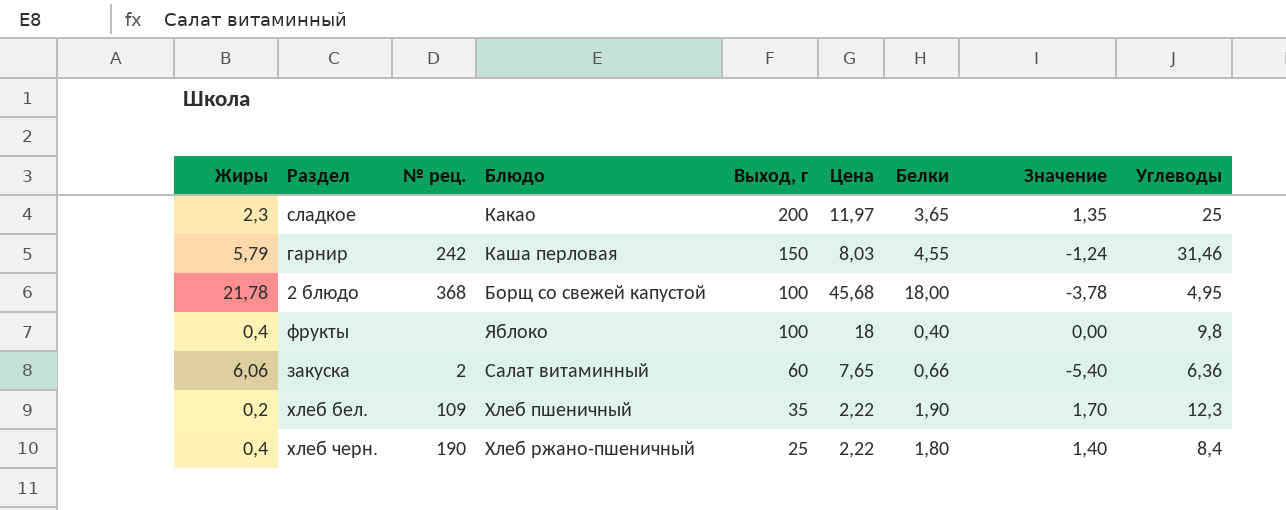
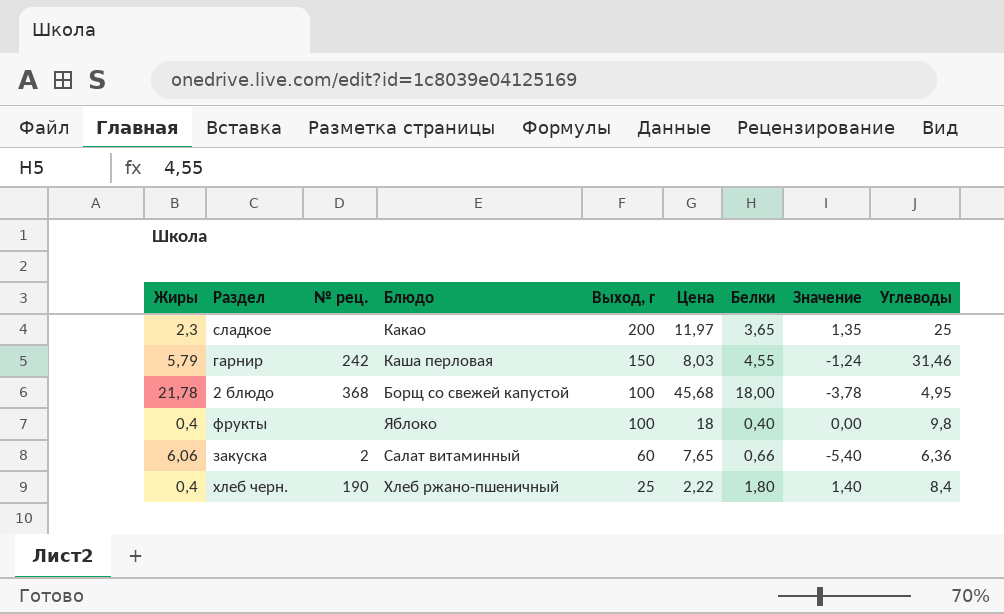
row хлеб бел.: 0,2 | 109 | Хлеб пшеничный | 35 | 2,22 | 1,90 | 1,70 | 12,3 -> none

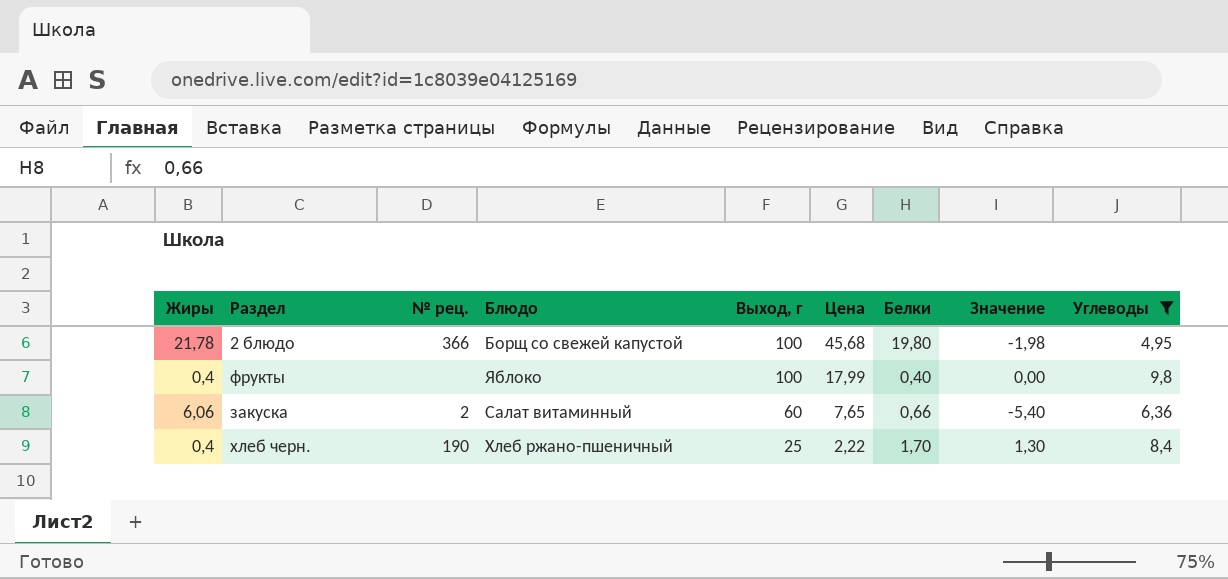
filter: none -> Углеводы <= 9,8
2 блюдо | № рец.: 368 -> 366
2 блюдо | Белки: 18,00 -> 19,80
2 блюдо | Значение: -3,78 -> -1,98
фрукты | Цена: 18 -> 17,99
хлеб черн. | Белки: 1,80 -> 1,70
хлеб черн. | Значение: 1,40 -> 1,30

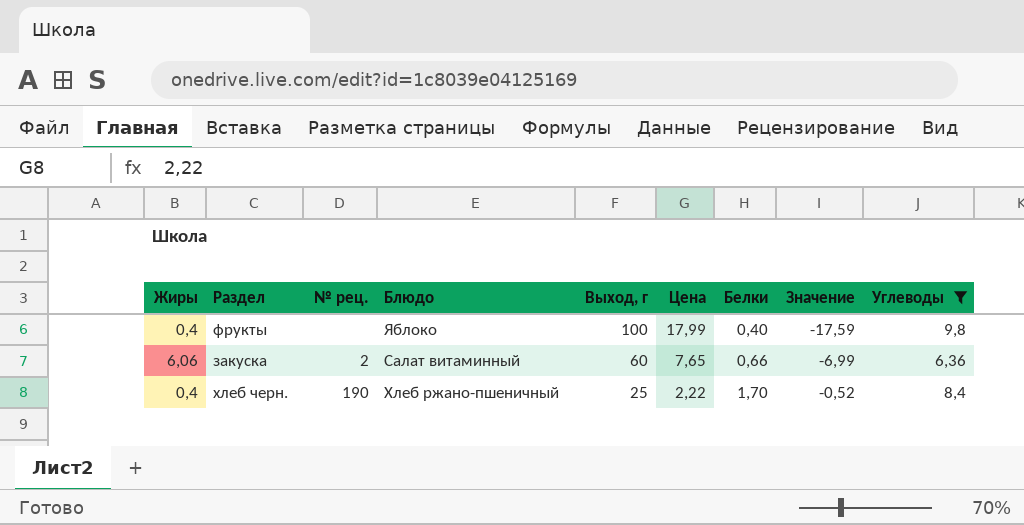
column Значение | formula: [Белки] - [Жиры] -> [Белки] - [Цена]
row 2 блюдо: 21,78 | 366 | Борщ со свежей капустой | 100 | 45,68 | 19,80 | -1,98 | 4,95 -> none

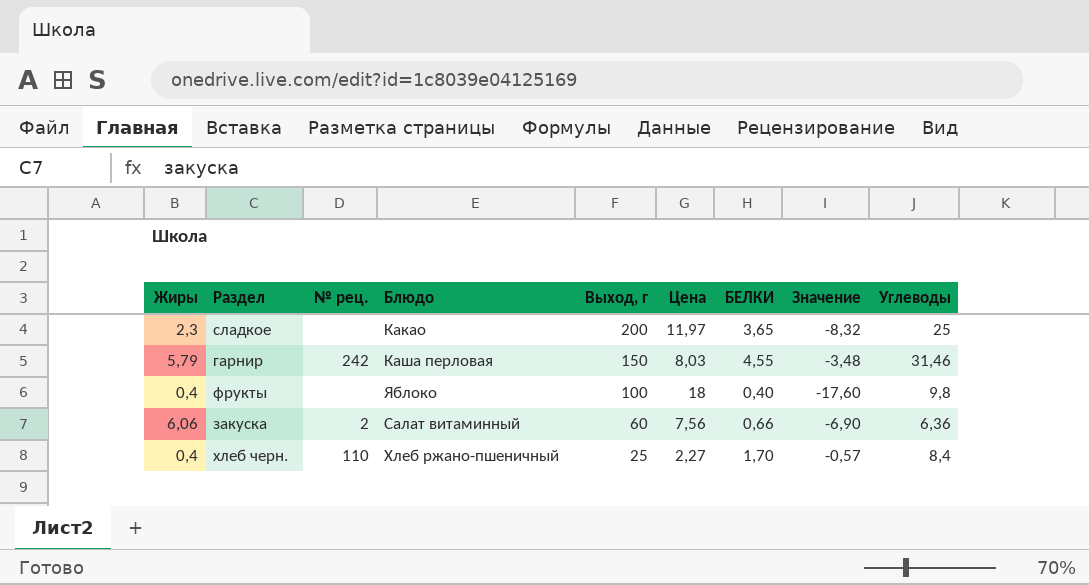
filter: Углеводы <= 9,8 -> none
column name: Белки -> БЕЛКИ
фрукты | Цена: 17,99 -> 18
фрукты | Значение: -17,59 -> -17,60
закуска | Цена: 7,65 -> 7,56
закуска | Значение: -6,99 -> -6,90
хлеб черн. | № рец.: 190 -> 110
хлеб черн. | Цена: 2,22 -> 2,27
хлеб черн. | Значение: -0,52 -> -0,57

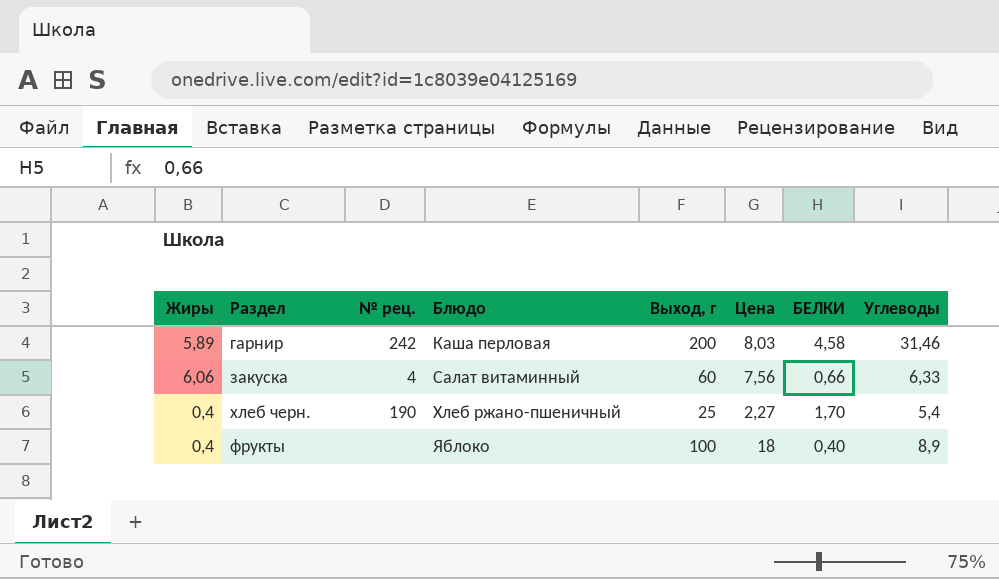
row order: Выход, г descending -> Блюдо ascending
column Значение | formula: [БЕЛКИ] - [Цена] -> none
row сладкое: 2,3 | none | Какао | 200 | 11,97 | 3,65 | -8,32 | 25 -> none
гарнир | Жиры: 5,79 -> 5,89
гарнир | Выход, г: 150 -> 200
гарнир | БЕЛКИ: 4,55 -> 4,58
закуска | № рец.: 2 -> 4
закуска | Углеводы: 6,36 -> 6,33
хлеб черн. | № рец.: 110 -> 190
хлеб черн. | Углеводы: 8,4 -> 5,4
фрукты | Углеводы: 9,8 -> 8,9

